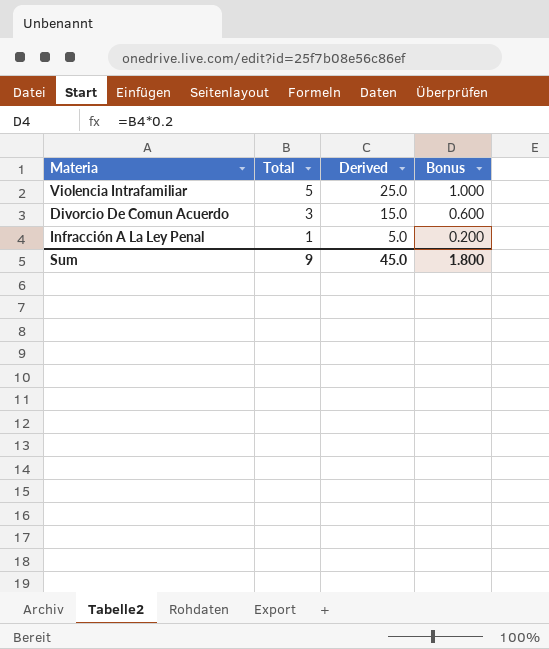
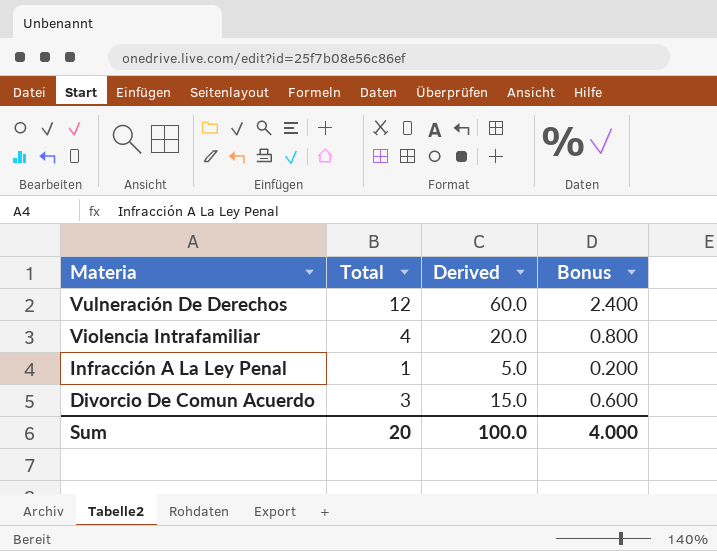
row order: Total descending -> Materia descending
row Vulneración De Derechos: none -> 12 | 60.0 | 2.400
Violencia Intrafamiliar | Total: 5 -> 4
Violencia Intrafamiliar | Derived: 25.0 -> 20.0
Violencia Intrafamiliar | Bonus: 1.000 -> 0.800
Sum | Total: 9 -> 20
Sum | Derived: 45.0 -> 100.0
Sum | Bonus: 1.800 -> 4.000

